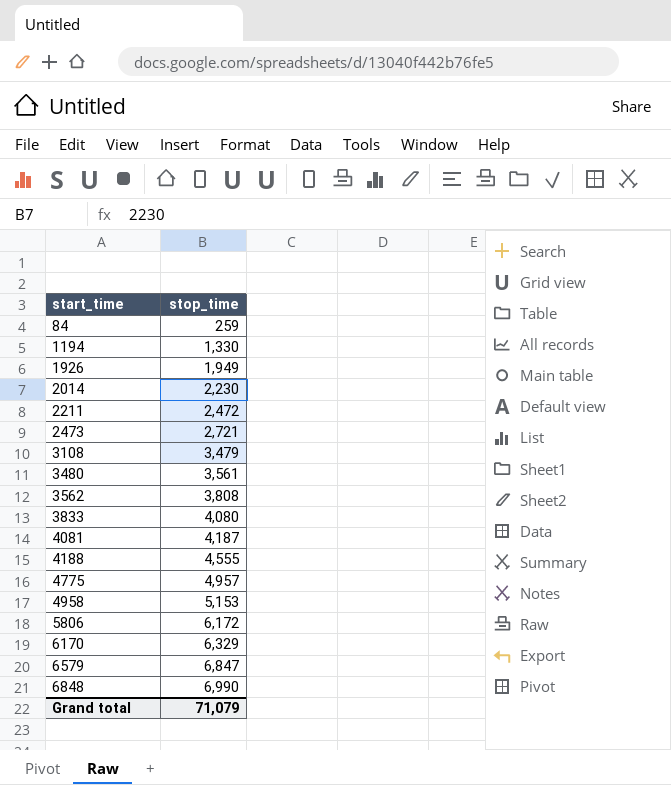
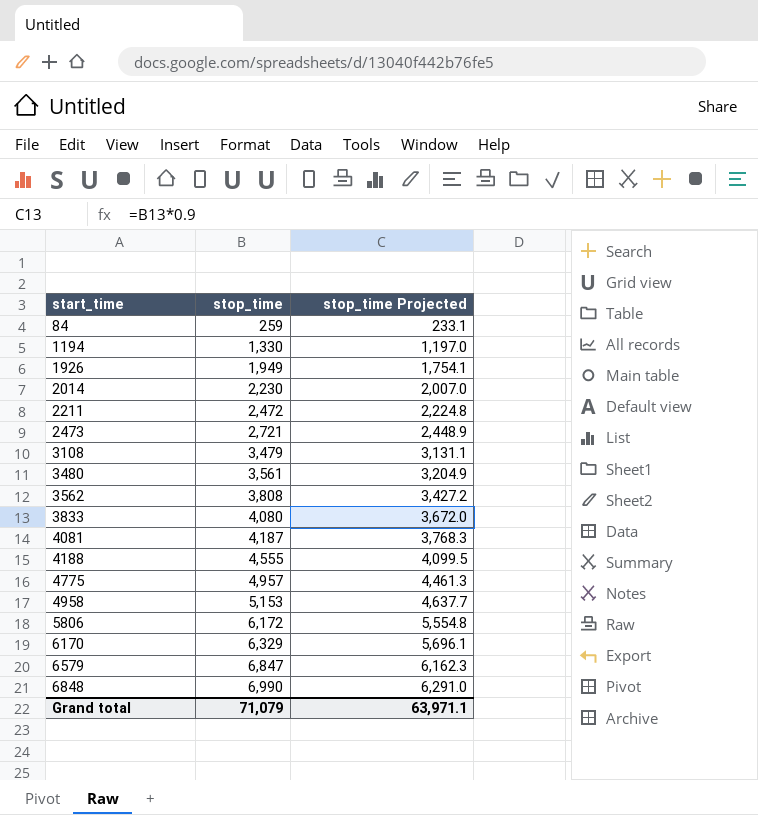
column stop_time Projected | formula: none -> [stop_time] * 0.9

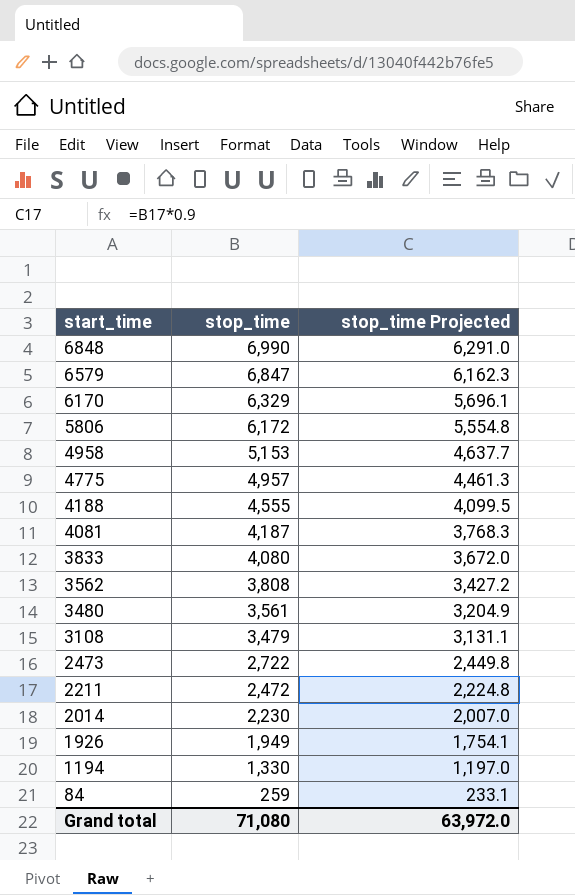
row order: start_time ascending -> start_time descending
2473 | stop_time: 2,721 -> 2,722
2473 | stop_time Projected: 2,448.9 -> 2,449.8
Grand total | stop_time: 71,079 -> 71,080
Grand total | stop_time Projected: 63,971.1 -> 63,972.0

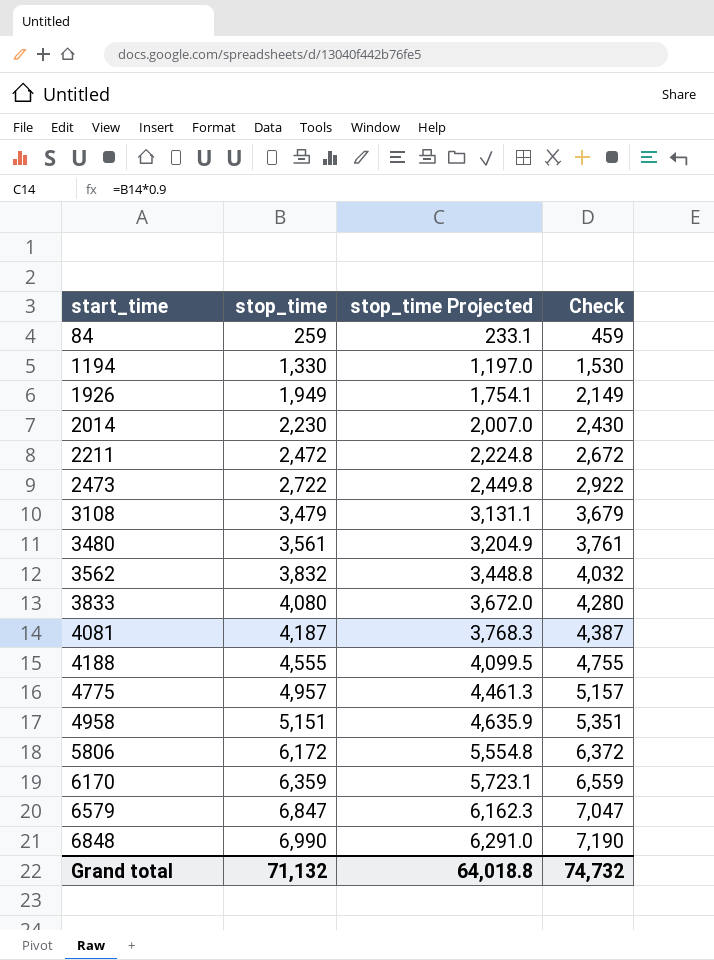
row order: start_time descending -> start_time ascending
column Check | formula: none -> [stop_time] + 200
3562 | stop_time: 3,808 -> 3,832
3562 | stop_time Projected: 3,427.2 -> 3,448.8
4958 | stop_time: 5,153 -> 5,151
4958 | stop_time Projected: 4,637.7 -> 4,635.9
6170 | stop_time: 6,329 -> 6,359
6170 | stop_time Projected: 5,696.1 -> 5,723.1
Grand total | stop_time: 71,080 -> 71,132
Grand total | stop_time Projected: 63,972.0 -> 64,018.8

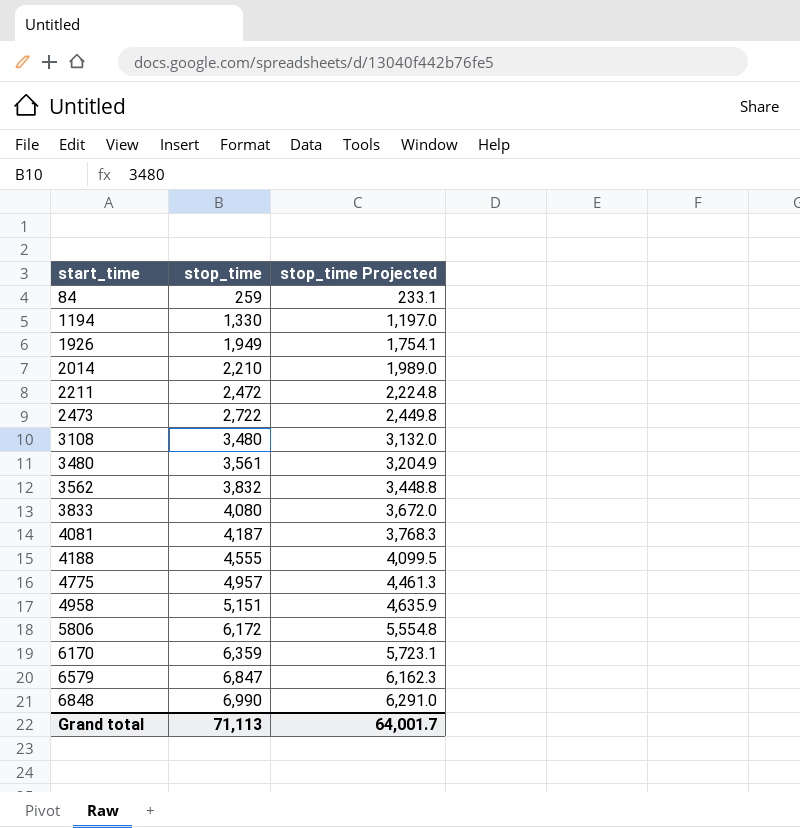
column Check | formula: [stop_time] + 200 -> none
2014 | stop_time: 2,230 -> 2,210
2014 | stop_time Projected: 2,007.0 -> 1,989.0
3108 | stop_time: 3,479 -> 3,480
3108 | stop_time Projected: 3,131.1 -> 3,132.0
Grand total | stop_time: 71,132 -> 71,113
Grand total | stop_time Projected: 64,018.8 -> 64,001.7

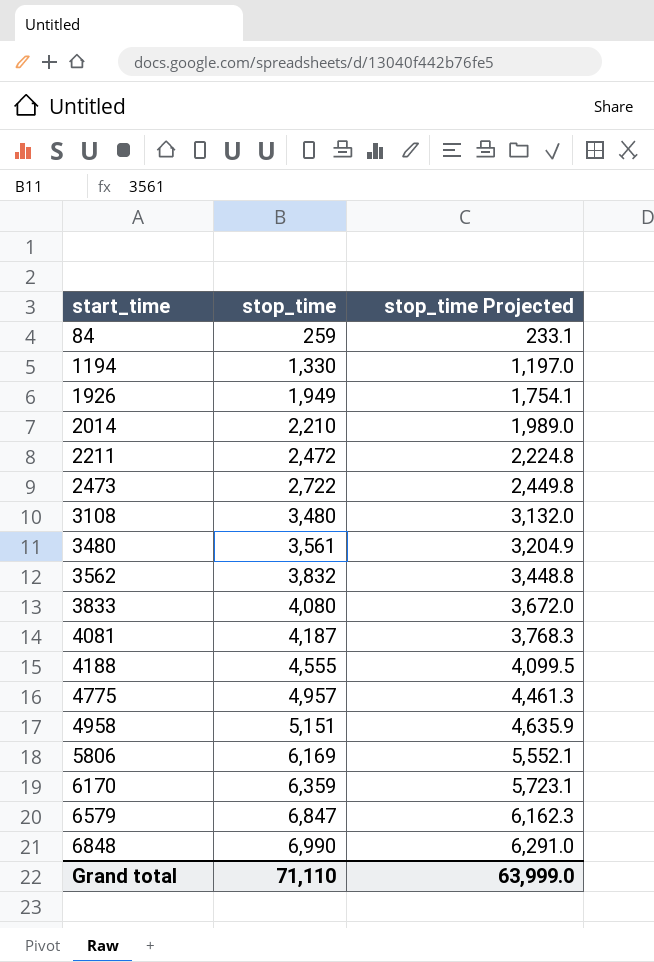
5806 | stop_time: 6,172 -> 6,169
5806 | stop_time Projected: 5,554.8 -> 5,552.1
Grand total | stop_time: 71,113 -> 71,110
Grand total | stop_time Projected: 64,001.7 -> 63,999.0

